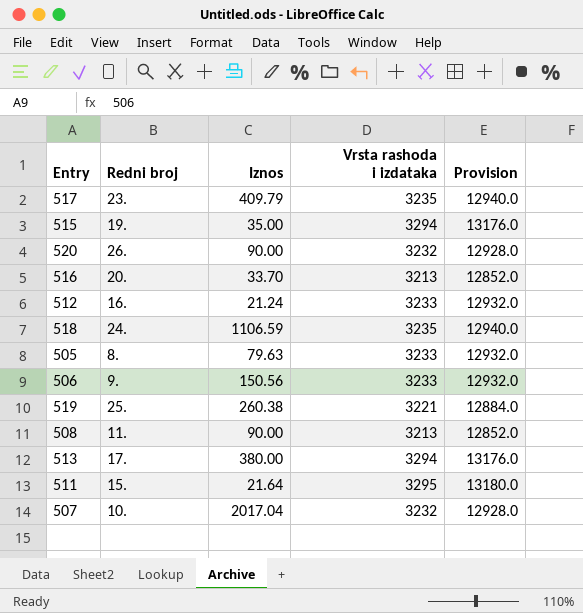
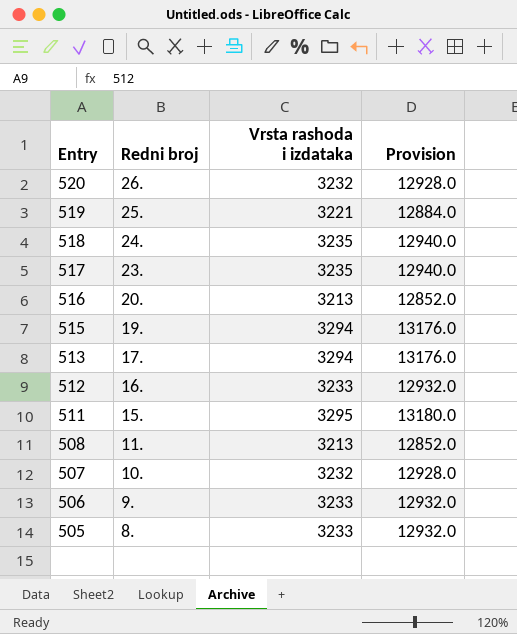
row order: none -> Entry descending
column Iznos | position: 3 -> none

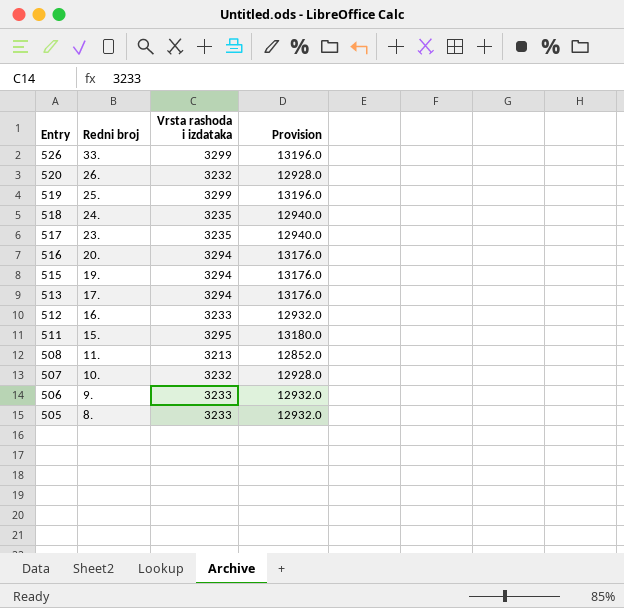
row 526: none -> 33. | 3299 | 13196.0
519 | Vrsta rashoda i izdataka: 3221 -> 3299
519 | Provision: 12884.0 -> 13196.0
516 | Vrsta rashoda i izdataka: 3213 -> 3294
516 | Provision: 12852.0 -> 13176.0

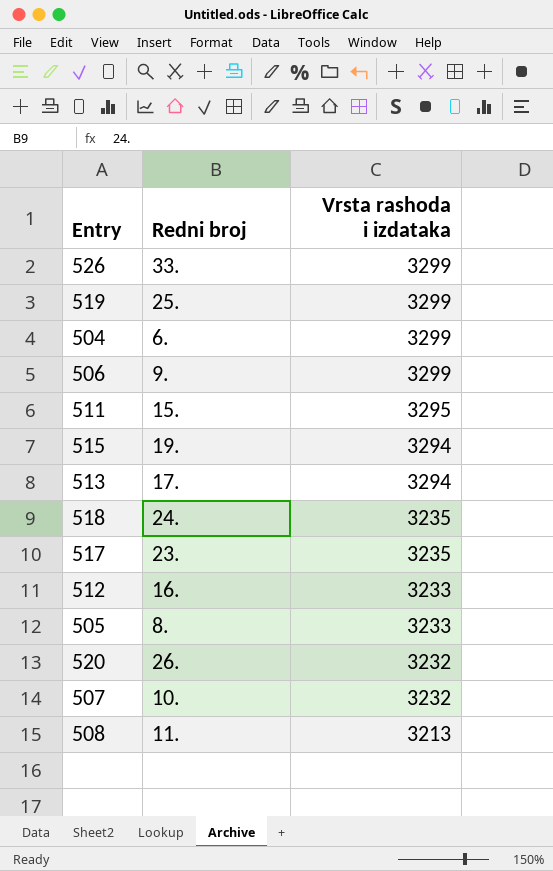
row order: Entry descending -> Vrsta rashoda i izdataka descending
column Provision | formula: [Vrsta rashoda i izdataka] * 4 -> none
row 516: 20. | 3294 | 13176.0 -> none
row 504: none -> 6. | 3299
506 | Vrsta rashoda i izdataka: 3233 -> 3299

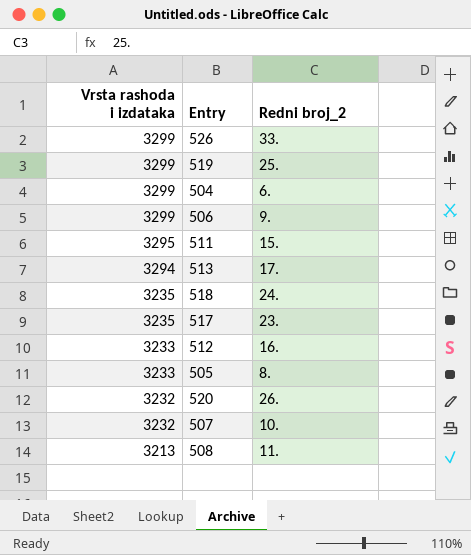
column Vrsta rashoda i izdataka | position: 3 -> 1
column name: Redni broj -> Redni broj_2
row 515: 19. | 3294 -> none

